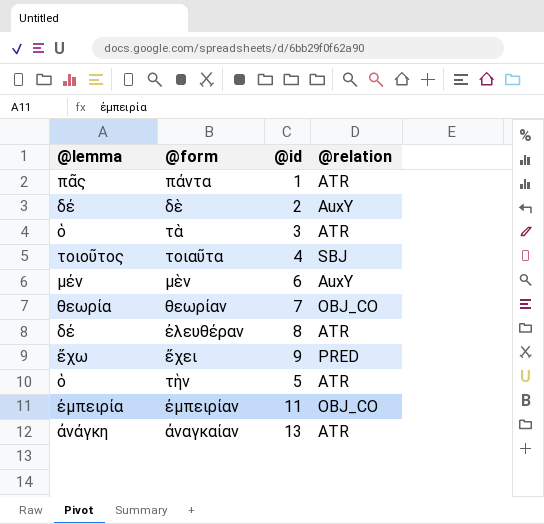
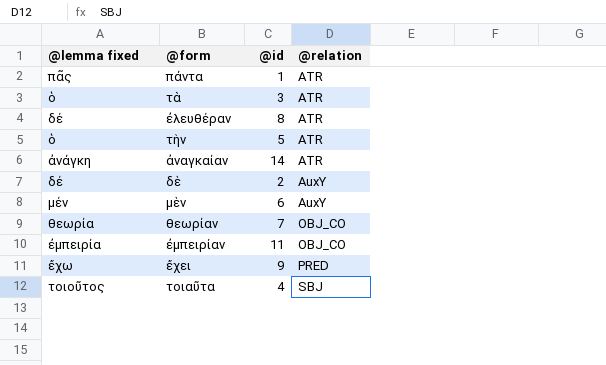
row order: none -> @relation ascending
column name: @lemma -> @lemma fixed
ἀναγκαίαν | @id: 13 -> 14

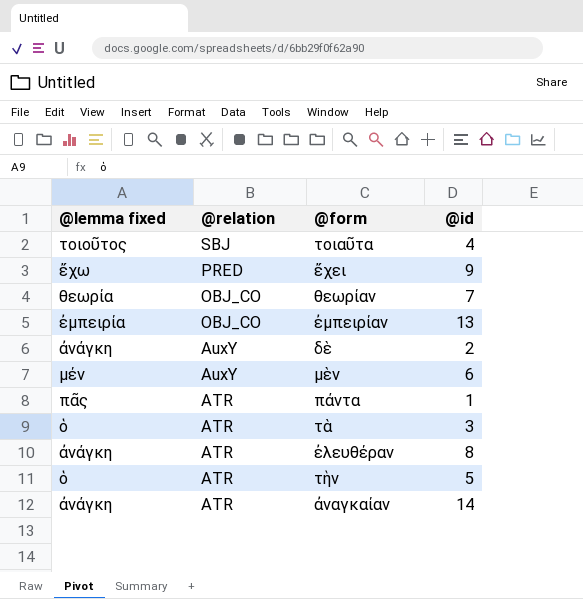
row order: @relation ascending -> @relation descending
column @relation | position: 4 -> 2
ἐμπειρίαν | @id: 11 -> 13
δὲ | @lemma fixed: δέ -> ἀνάγκη
ἐλευθέραν | @lemma fixed: δέ -> ἀνάγκη

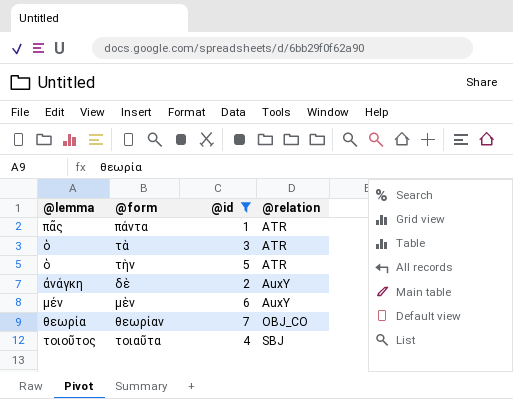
filter: none -> @id <= 7
row order: @relation descending -> @relation ascending
column name: @lemma fixed -> @lemma
column @relation | position: 2 -> 4

